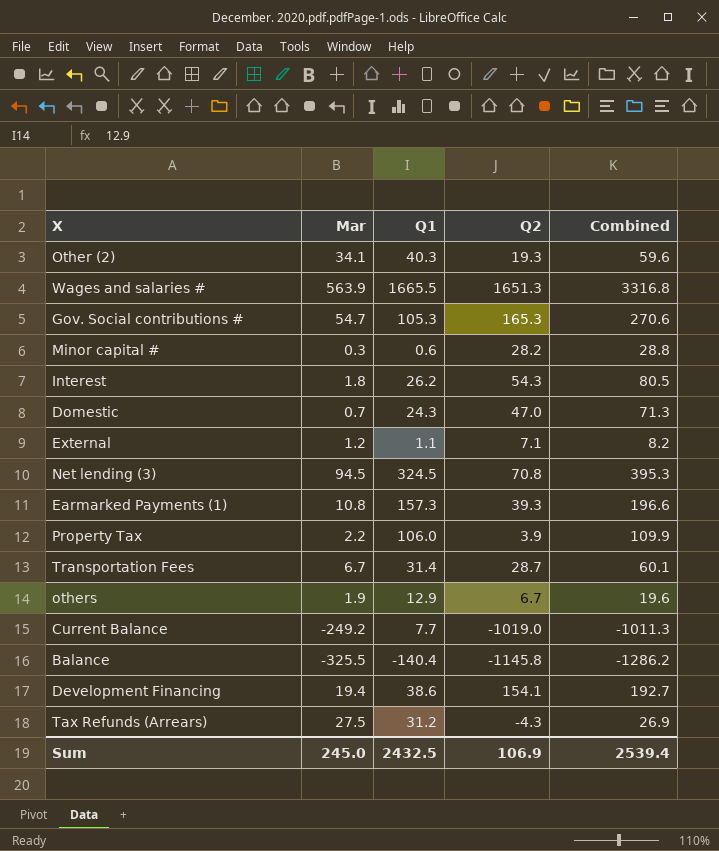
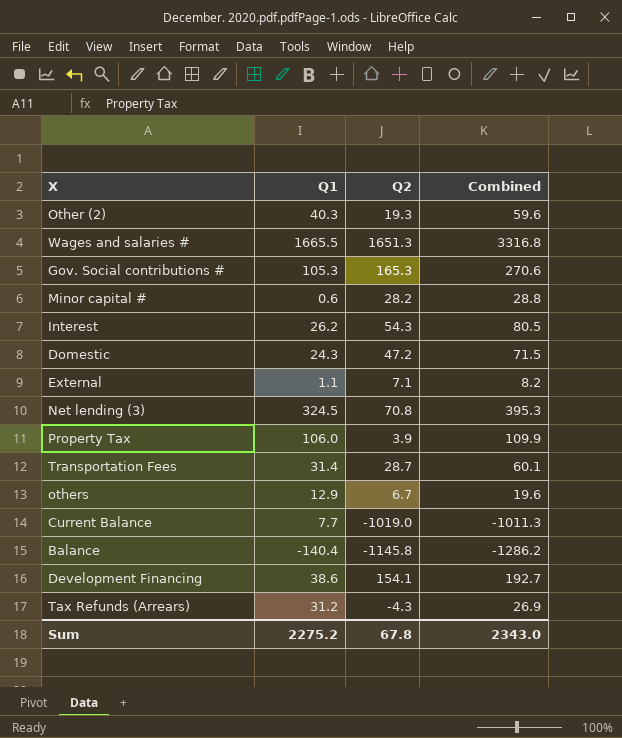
column Mar | position: 2 -> none
row Earmarked Payments (1): 10.8 | 157.3 | 39.3 | 196.6 -> none
Domestic | Q2: 47.0 -> 47.2
Domestic | Combined: 71.3 -> 71.5
Sum | Q1: 2432.5 -> 2275.2
Sum | Q2: 106.9 -> 67.8
Sum | Combined: 2539.4 -> 2343.0

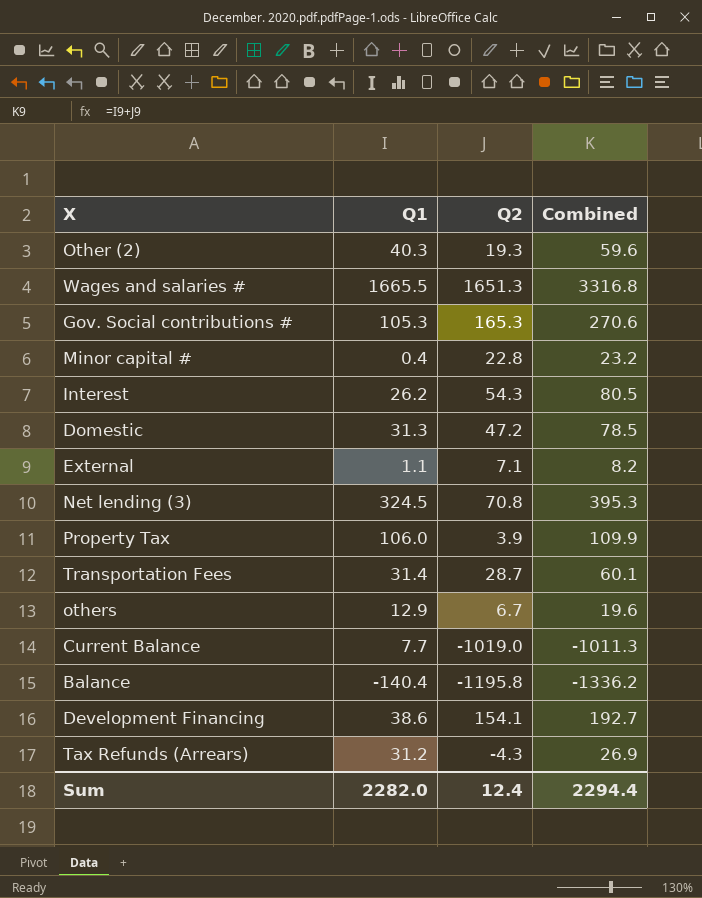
Minor capital # | Q1: 0.6 -> 0.4
Minor capital # | Q2: 28.2 -> 22.8
Minor capital # | Combined: 28.8 -> 23.2
Domestic | Q1: 24.3 -> 31.3
Domestic | Combined: 71.5 -> 78.5
Balance | Q2: -1145.8 -> -1195.8
Balance | Combined: -1286.2 -> -1336.2
Sum | Q1: 2275.2 -> 2282.0
Sum | Q2: 67.8 -> 12.4
Sum | Combined: 2343.0 -> 2294.4

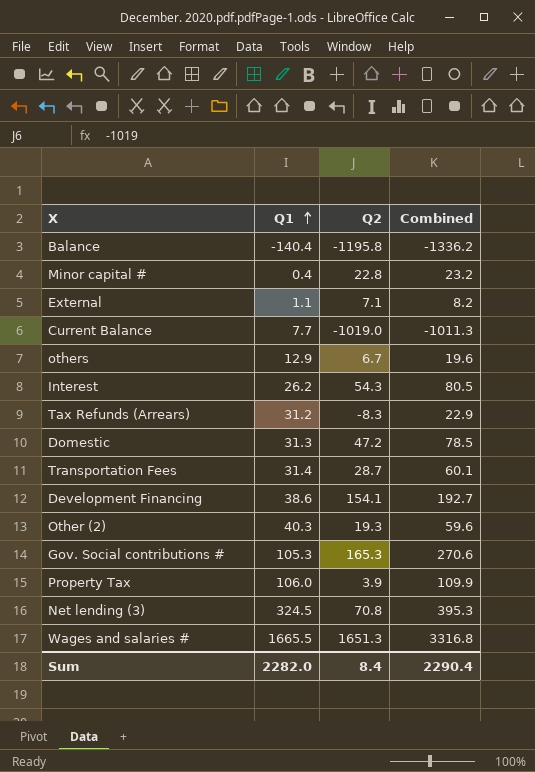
row order: none -> Q1 ascending
Tax Refunds (Arrears) | Q2: -4.3 -> -8.3
Tax Refunds (Arrears) | Combined: 26.9 -> 22.9
Sum | Q2: 12.4 -> 8.4
Sum | Combined: 2294.4 -> 2290.4

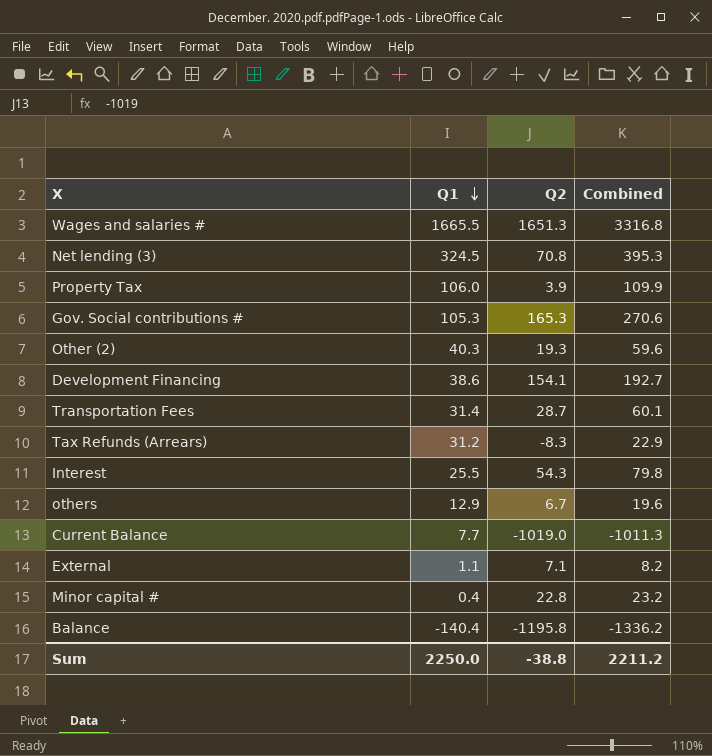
row order: Q1 ascending -> Q1 descending
row Domestic: 31.3 | 47.2 | 78.5 -> none
Interest | Q1: 26.2 -> 25.5
Interest | Combined: 80.5 -> 79.8
Sum | Q1: 2282.0 -> 2250.0
Sum | Q2: 8.4 -> -38.8
Sum | Combined: 2290.4 -> 2211.2

